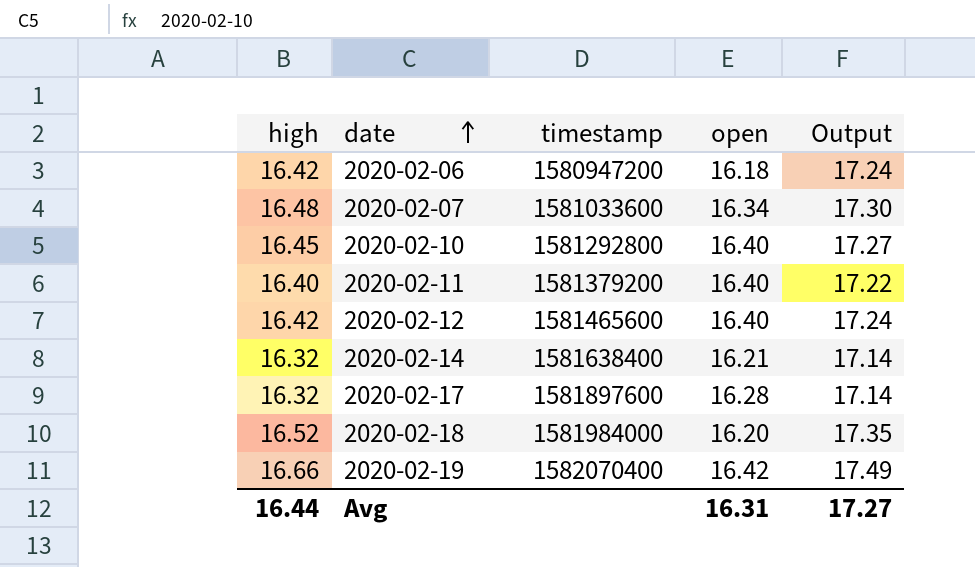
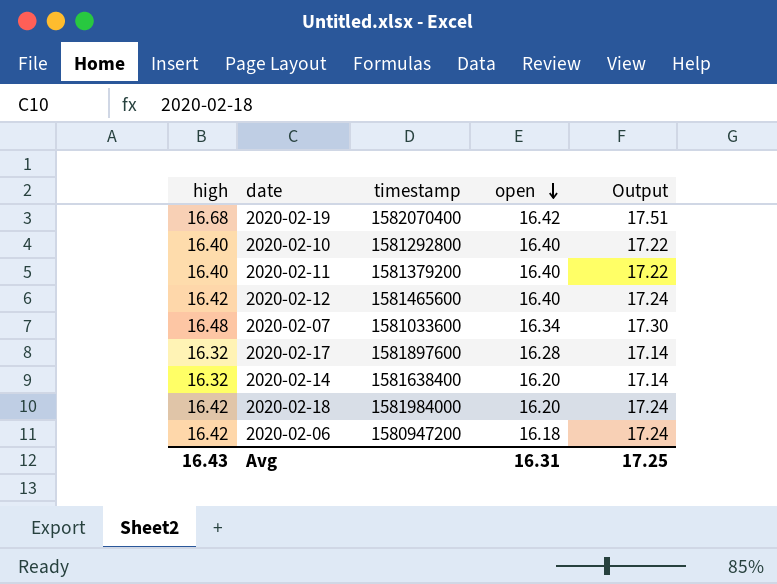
row order: date ascending -> open descending
2020-02-19 | high: 16.66 -> 16.68
2020-02-19 | Output: 17.49 -> 17.51
2020-02-10 | high: 16.45 -> 16.40
2020-02-10 | Output: 17.27 -> 17.22
2020-02-14 | open: 16.21 -> 16.20
2020-02-18 | high: 16.52 -> 16.42
2020-02-18 | Output: 17.35 -> 17.24
Avg | high: 16.44 -> 16.43
Avg | Output: 17.27 -> 17.25

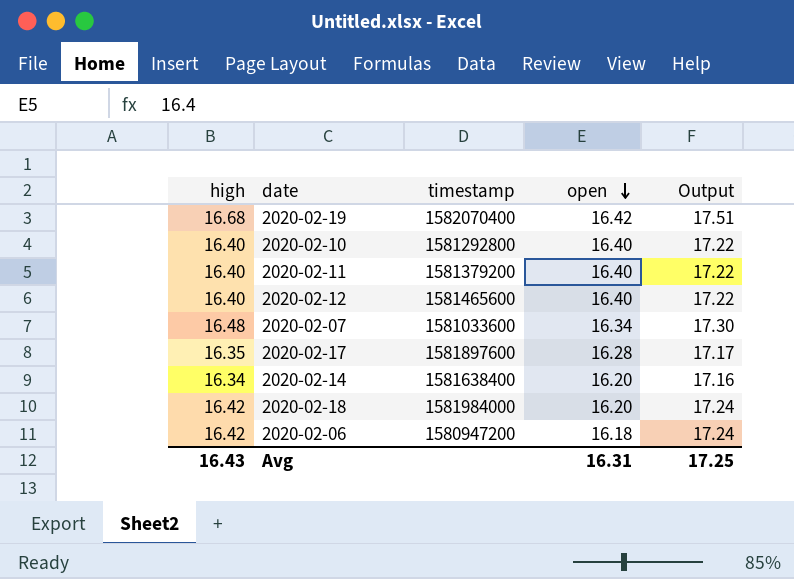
2020-02-12 | high: 16.42 -> 16.40
2020-02-12 | Output: 17.24 -> 17.22
2020-02-17 | high: 16.32 -> 16.35
2020-02-17 | Output: 17.14 -> 17.17
2020-02-14 | high: 16.32 -> 16.34
2020-02-14 | Output: 17.14 -> 17.16

